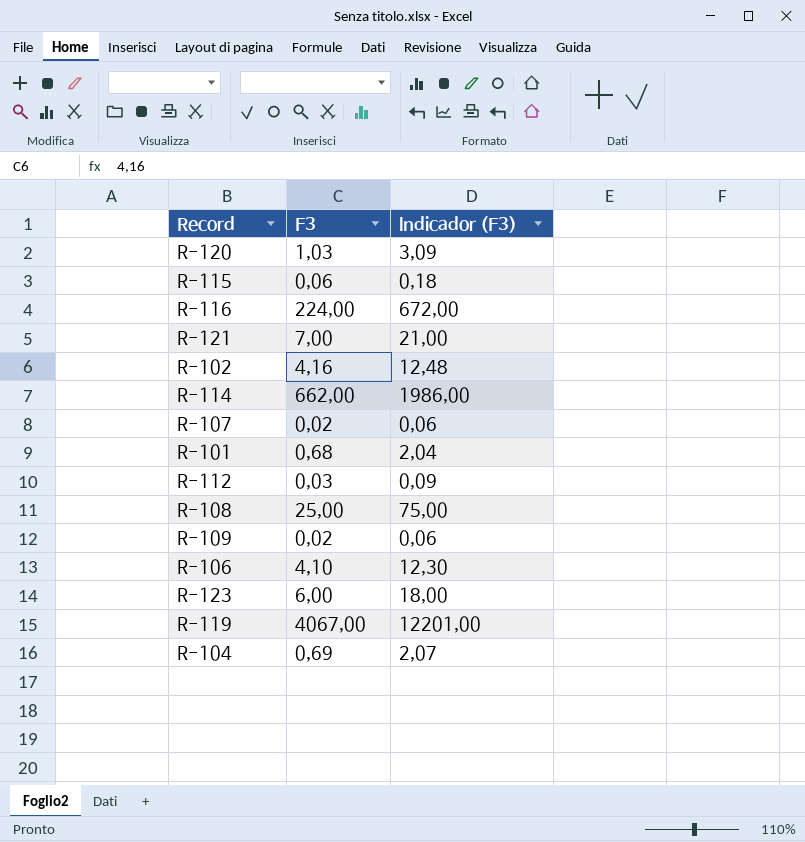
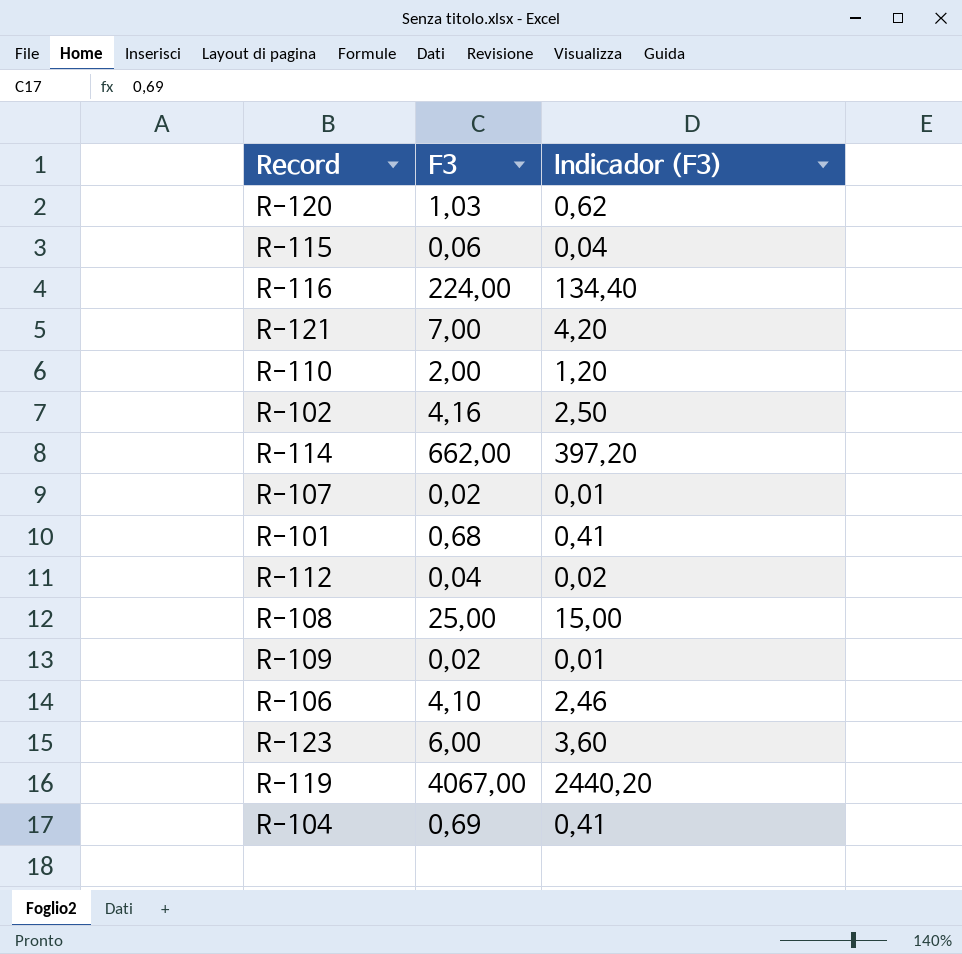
column Indicador (F3) | formula: [F3] * 3 -> [F3] * 0,6
row R-110: none -> 2,00 | 1,20
R-112 | F3: 0,03 -> 0,04

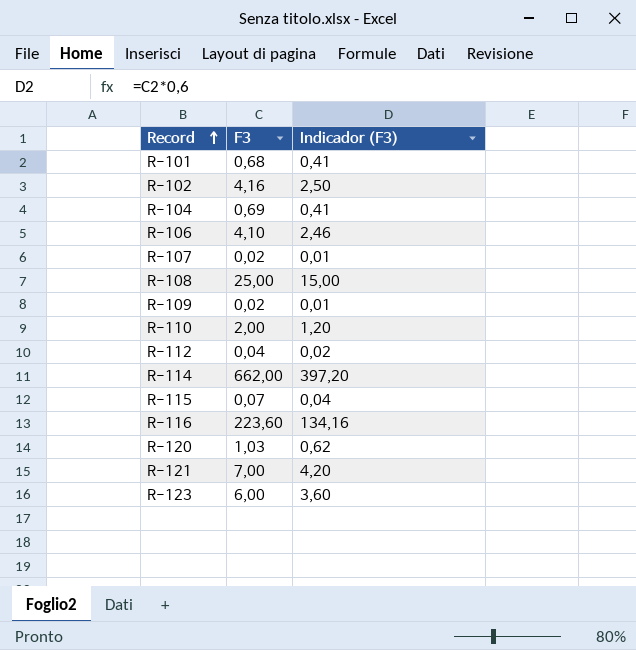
row order: none -> Record ascending
row R-119: 4067,00 | 2440,20 -> none
R-115 | F3: 0,06 -> 0,07
R-116 | F3: 224,00 -> 223,60
R-116 | Indicador (F3): 134,40 -> 134,16

